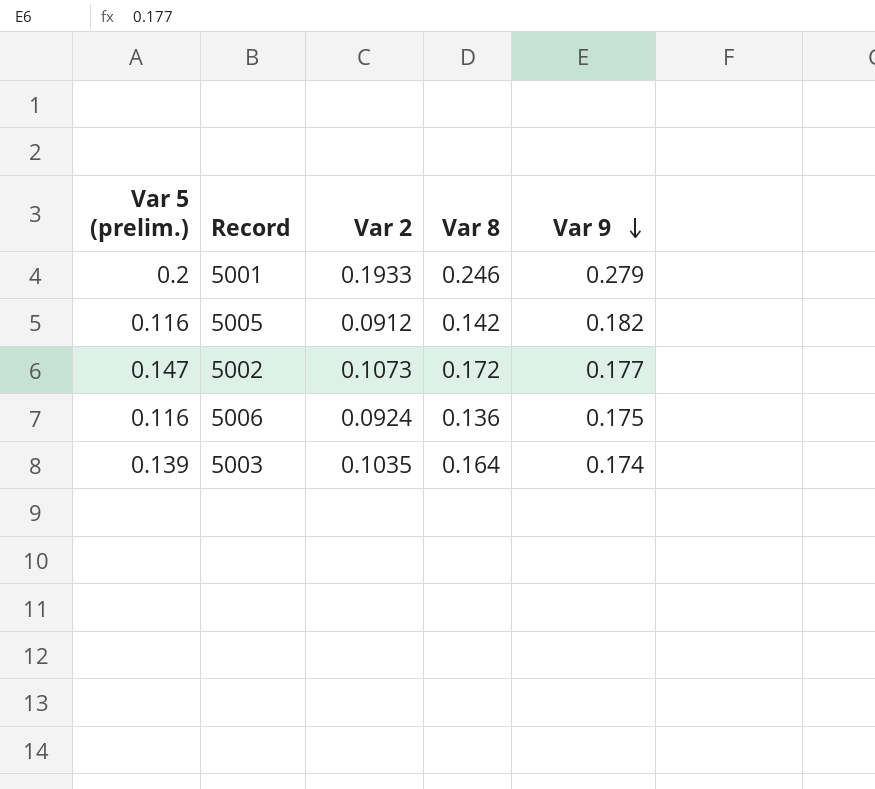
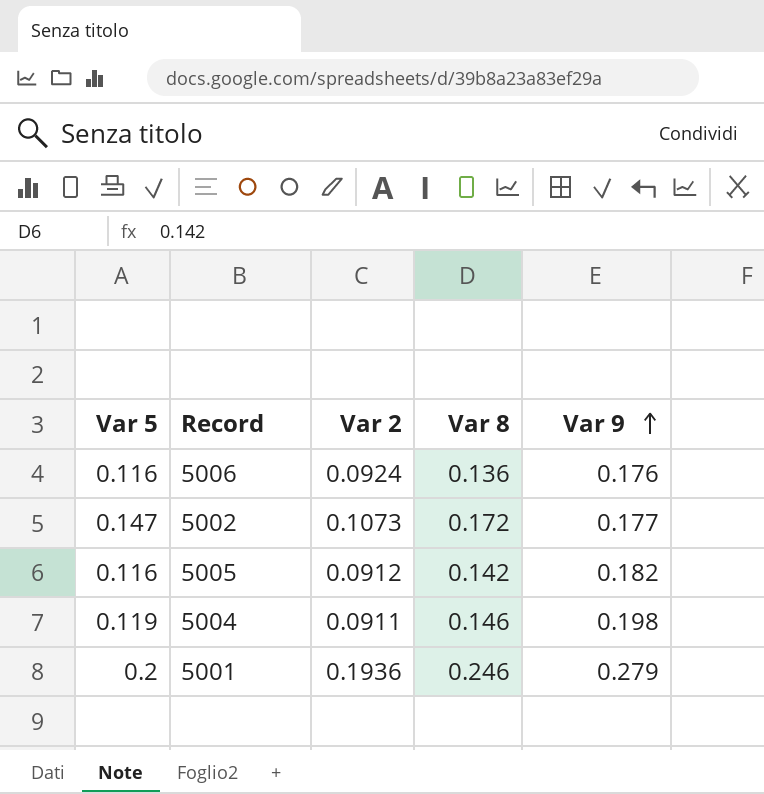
row order: Var 9 descending -> Var 9 ascending
column name: Var 5 (prelim.) -> Var 5
row 5003: 0.139 | 0.1035 | 0.164 | 0.174 -> none
5006 | Var 9: 0.175 -> 0.176
row 5004: none -> 0.119 | 0.0911 | 0.146 | 0.198
5001 | Var 2: 0.1933 -> 0.1936

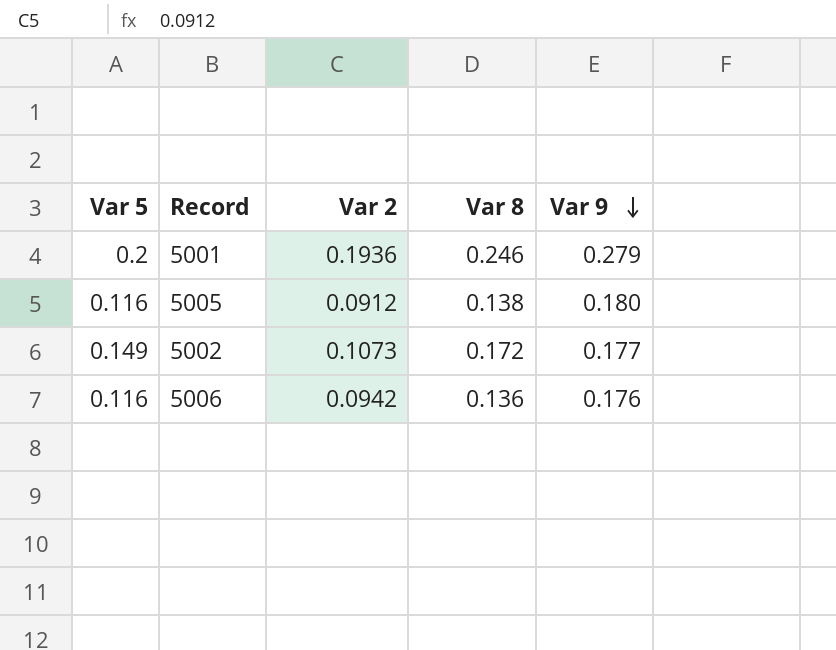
row order: Var 9 ascending -> Var 9 descending
row 5004: 0.119 | 0.0911 | 0.146 | 0.198 -> none
5005 | Var 8: 0.142 -> 0.138
5005 | Var 9: 0.182 -> 0.180
5002 | Var 5: 0.147 -> 0.149
5006 | Var 2: 0.0924 -> 0.0942

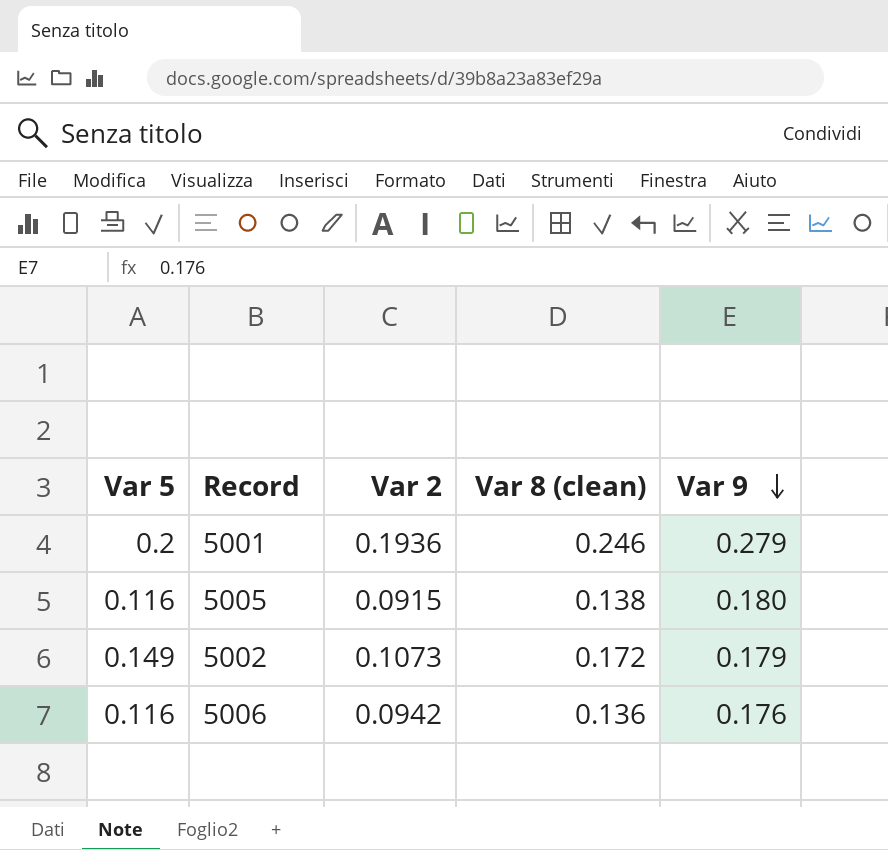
column name: Var 8 -> Var 8 (clean)
5005 | Var 2: 0.0912 -> 0.0915
5002 | Var 9: 0.177 -> 0.179

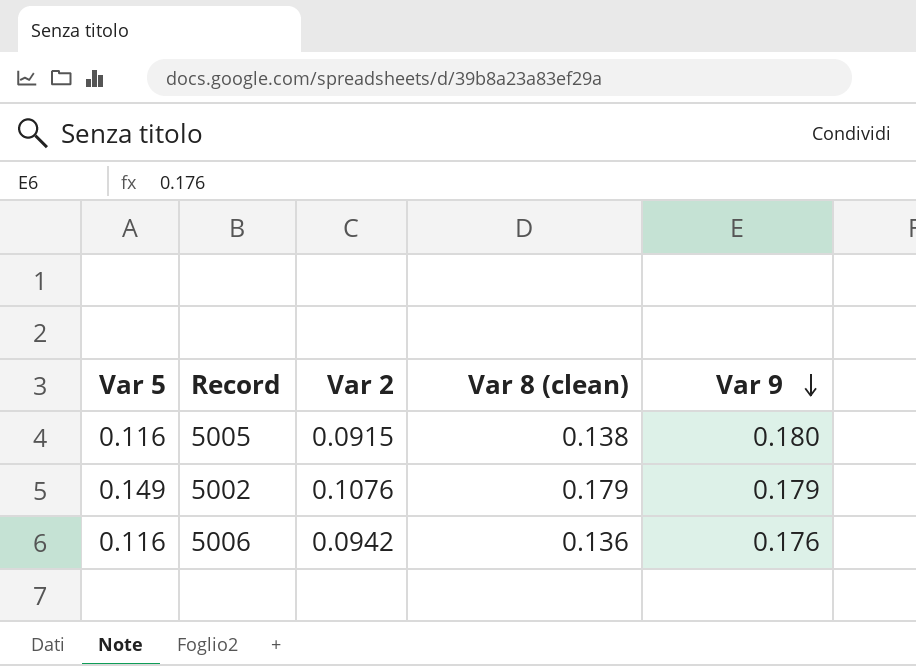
row 5001: 0.2 | 0.1936 | 0.246 | 0.279 -> none
5002 | Var 2: 0.1073 -> 0.1076
5002 | Var 8 (clean): 0.172 -> 0.179

